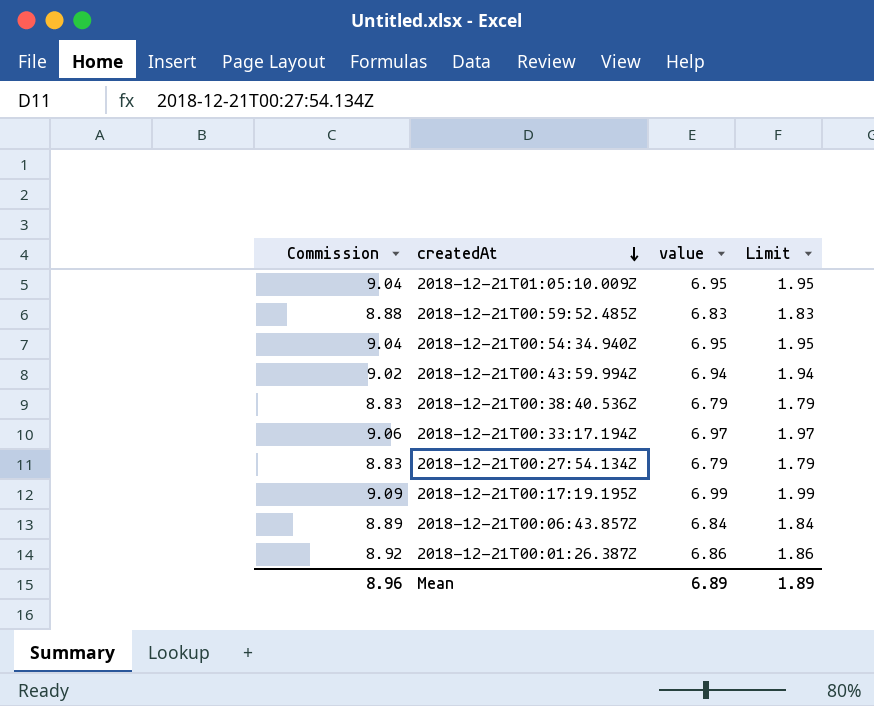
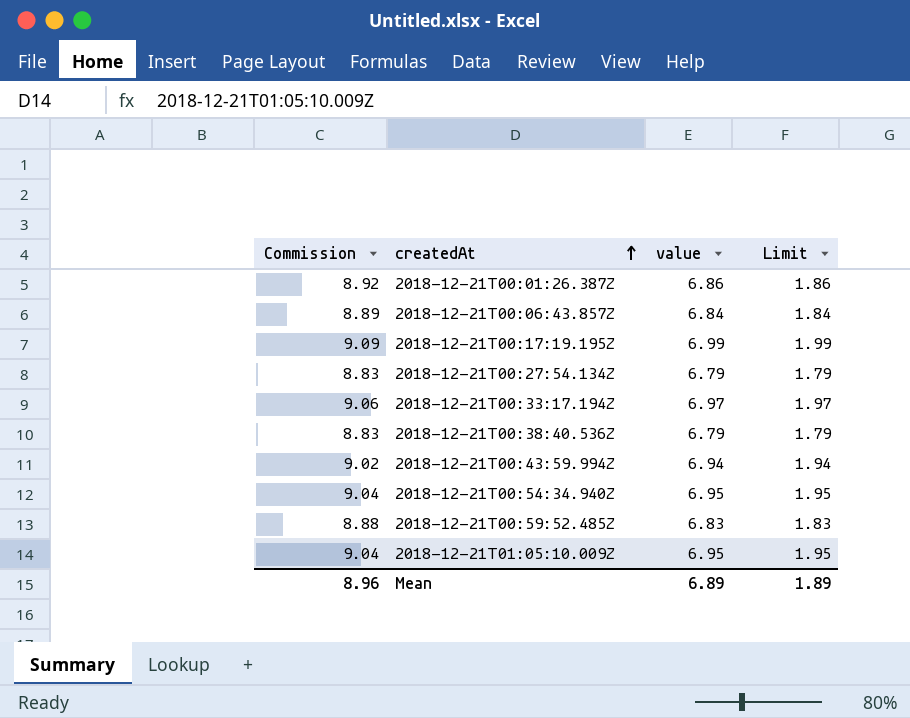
row order: createdAt descending -> createdAt ascending

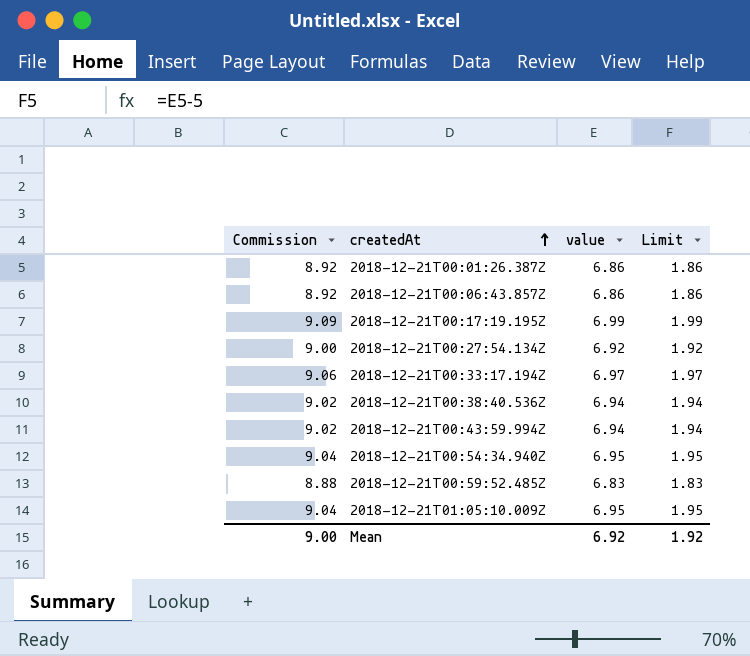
2018-12-21T00:06:43.857Z | Commission: 8.89 -> 8.92
2018-12-21T00:06:43.857Z | value: 6.84 -> 6.86
2018-12-21T00:06:43.857Z | Limit: 1.84 -> 1.86
2018-12-21T00:27:54.134Z | Commission: 8.83 -> 9.00
2018-12-21T00:27:54.134Z | value: 6.79 -> 6.92
2018-12-21T00:27:54.134Z | Limit: 1.79 -> 1.92
2018-12-21T00:38:40.536Z | Commission: 8.83 -> 9.02
2018-12-21T00:38:40.536Z | value: 6.79 -> 6.94
2018-12-21T00:38:40.536Z | Limit: 1.79 -> 1.94
Mean | Commission: 8.96 -> 9.00
Mean | value: 6.89 -> 6.92
Mean | Limit: 1.89 -> 1.92

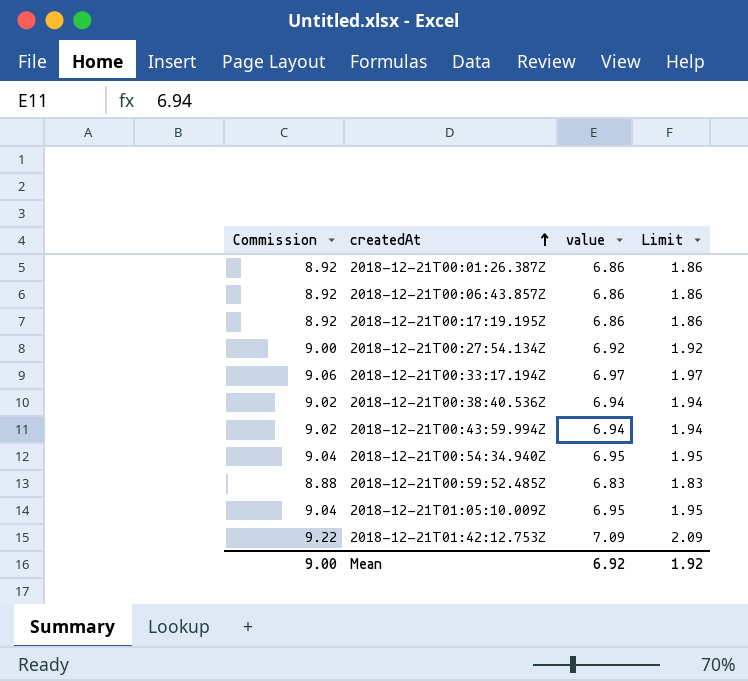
2018-12-21T00:17:19.195Z | Commission: 9.09 -> 8.92
2018-12-21T00:17:19.195Z | value: 6.99 -> 6.86
2018-12-21T00:17:19.195Z | Limit: 1.99 -> 1.86
row 2018-12-21T01:42:12.753Z: none -> 9.22 | 7.09 | 2.09

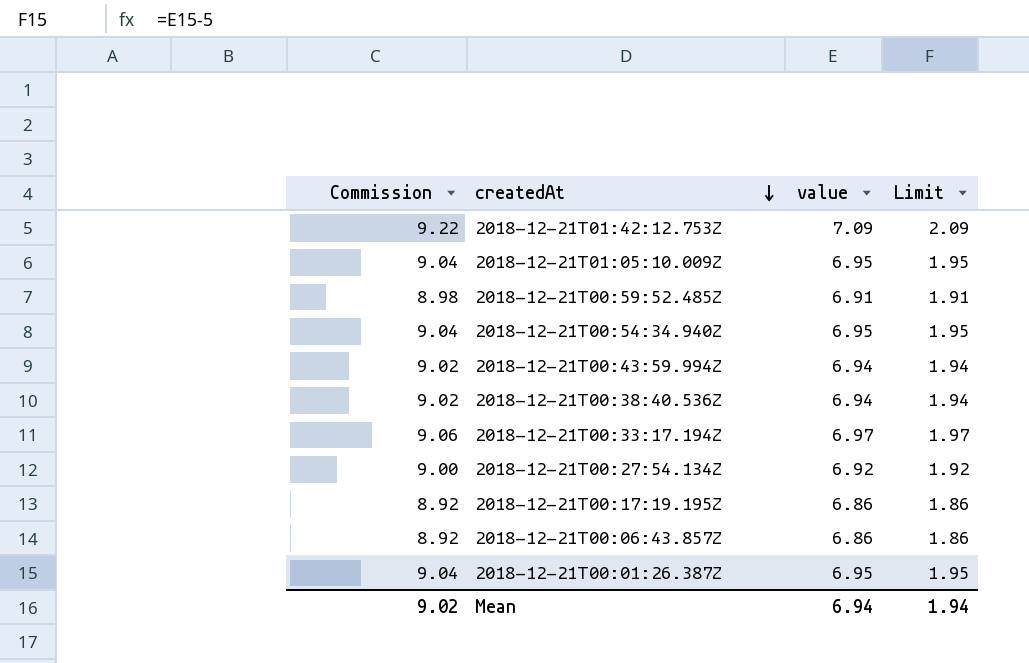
row order: createdAt ascending -> createdAt descending
2018-12-21T00:59:52.485Z | Commission: 8.88 -> 8.98
2018-12-21T00:59:52.485Z | value: 6.83 -> 6.91
2018-12-21T00:59:52.485Z | Limit: 1.83 -> 1.91
2018-12-21T00:01:26.387Z | Commission: 8.92 -> 9.04
2018-12-21T00:01:26.387Z | value: 6.86 -> 6.95
2018-12-21T00:01:26.387Z | Limit: 1.86 -> 1.95
Mean | Commission: 9.00 -> 9.02
Mean | value: 6.92 -> 6.94
Mean | Limit: 1.92 -> 1.94

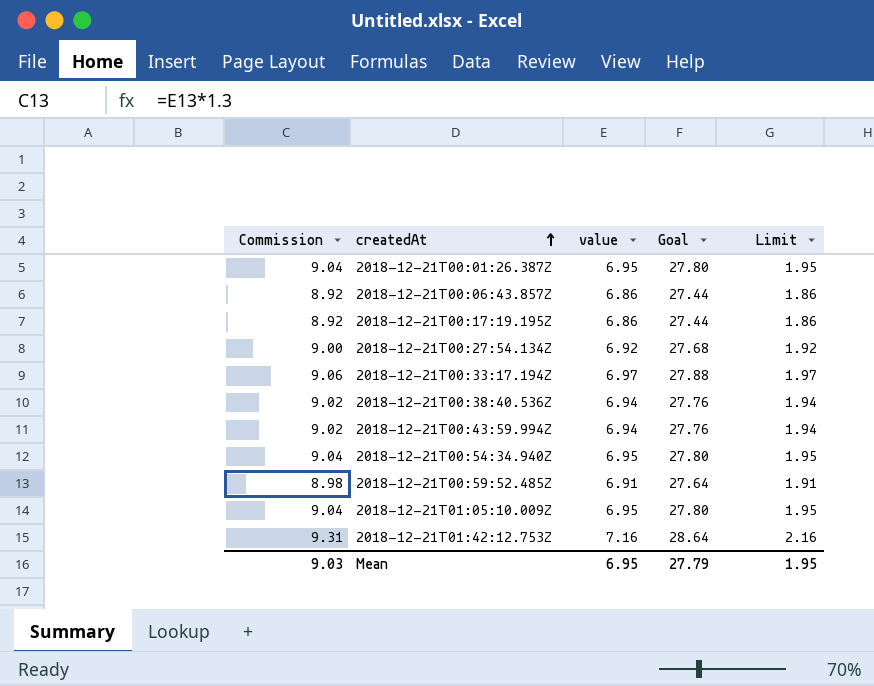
row order: createdAt descending -> createdAt ascending
column Goal | formula: none -> [value] * 4
2018-12-21T01:42:12.753Z | Commission: 9.22 -> 9.31
2018-12-21T01:42:12.753Z | value: 7.09 -> 7.16
2018-12-21T01:42:12.753Z | Limit: 2.09 -> 2.16
Mean | Commission: 9.02 -> 9.03
Mean | value: 6.94 -> 6.95
Mean | Limit: 1.94 -> 1.95

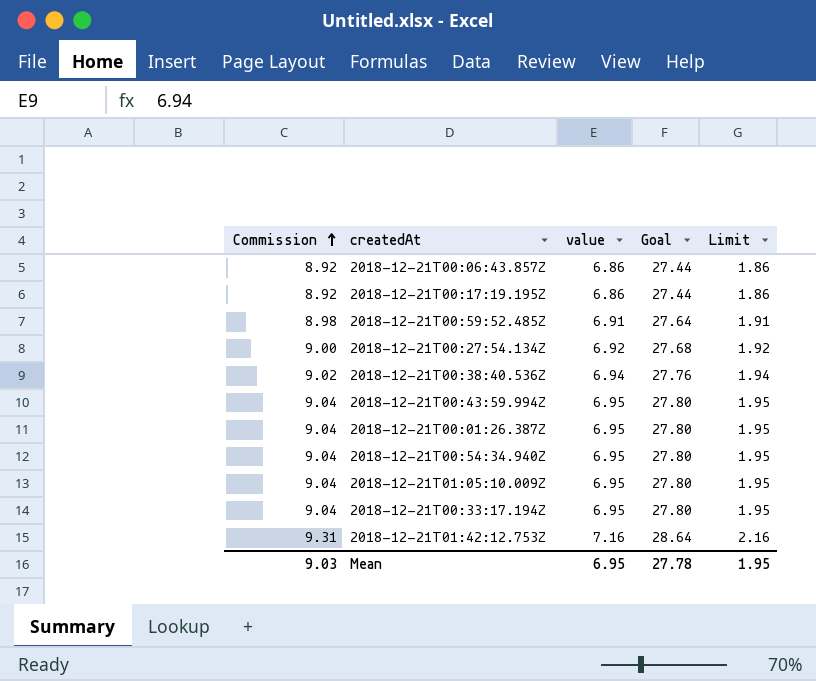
row order: createdAt ascending -> Commission ascending
2018-12-21T00:43:59.994Z | Commission: 9.02 -> 9.04
2018-12-21T00:43:59.994Z | value: 6.94 -> 6.95
2018-12-21T00:43:59.994Z | Goal: 27.76 -> 27.80
2018-12-21T00:43:59.994Z | Limit: 1.94 -> 1.95
2018-12-21T00:33:17.194Z | Commission: 9.06 -> 9.04
2018-12-21T00:33:17.194Z | value: 6.97 -> 6.95
2018-12-21T00:33:17.194Z | Goal: 27.88 -> 27.80
2018-12-21T00:33:17.194Z | Limit: 1.97 -> 1.95
Mean | Goal: 27.79 -> 27.78

